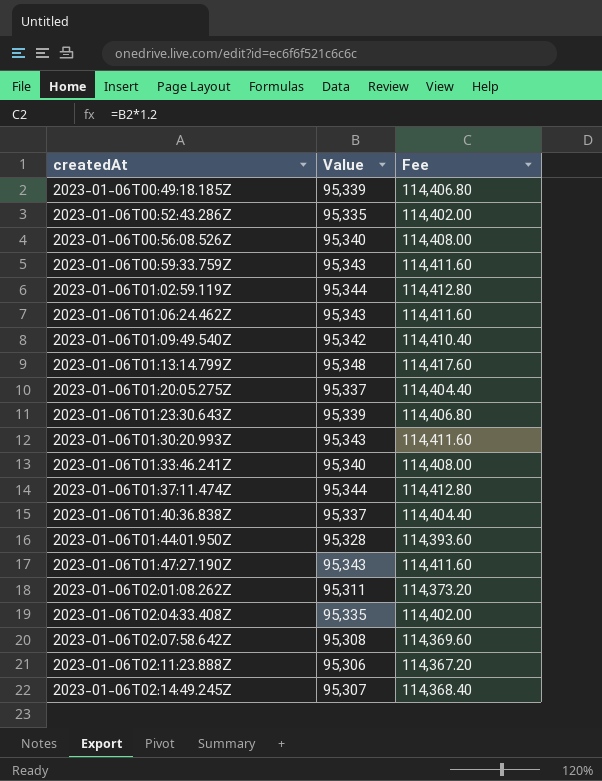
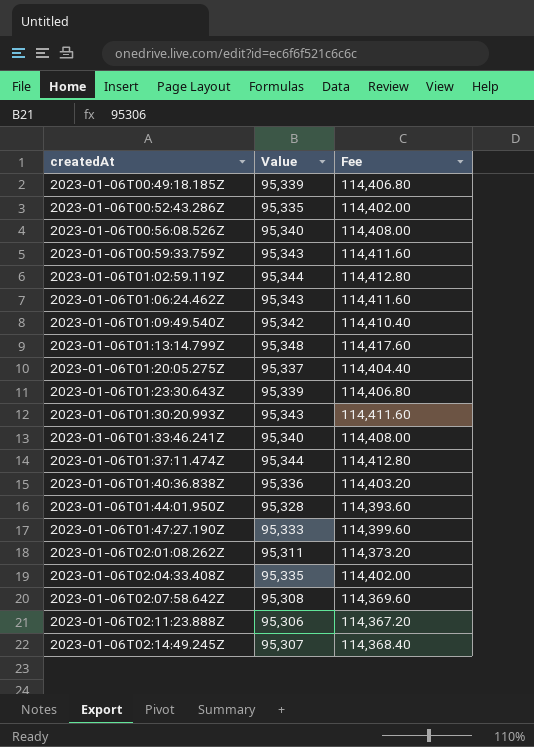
2023-01-06T01:40:36.838Z | Value: 95,337 -> 95,336
2023-01-06T01:40:36.838Z | Fee: 114,404.40 -> 114,403.20
2023-01-06T01:47:27.190Z | Value: 95,343 -> 95,333
2023-01-06T01:47:27.190Z | Fee: 114,411.60 -> 114,399.60

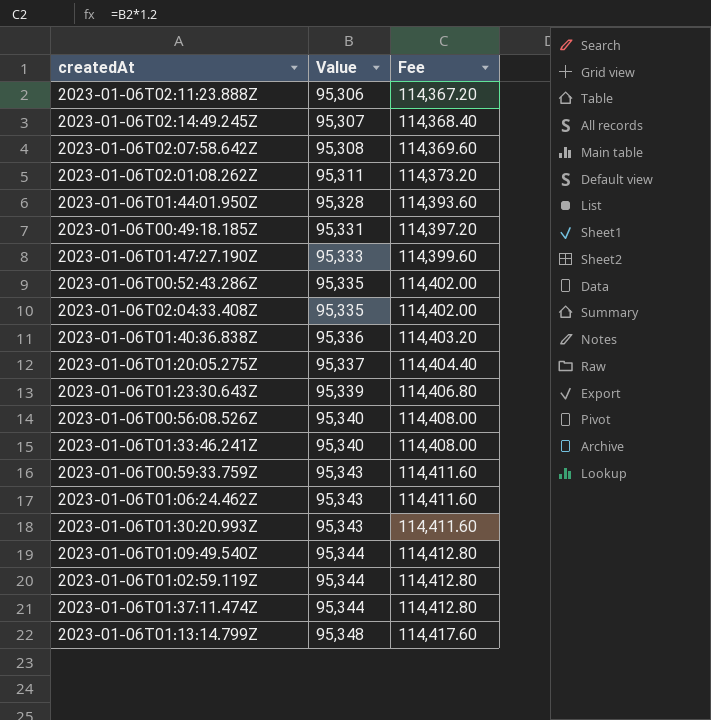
row order: createdAt ascending -> Value ascending
2023-01-06T00:49:18.185Z | Value: 95,339 -> 95,331
2023-01-06T00:49:18.185Z | Fee: 114,406.80 -> 114,397.20
2023-01-06T01:09:49.540Z | Value: 95,342 -> 95,344
2023-01-06T01:09:49.540Z | Fee: 114,410.40 -> 114,412.80

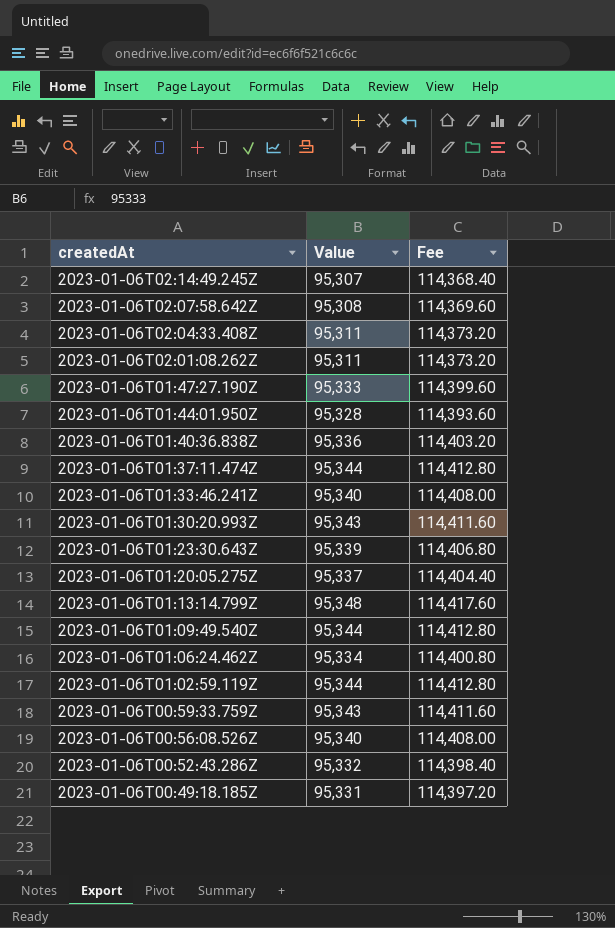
row order: Value ascending -> createdAt descending
row 2023-01-06T02:11:23.888Z: 95,306 | 114,367.20 -> none
2023-01-06T02:04:33.408Z | Value: 95,335 -> 95,311
2023-01-06T02:04:33.408Z | Fee: 114,402.00 -> 114,373.20
2023-01-06T01:06:24.462Z | Value: 95,343 -> 95,334
2023-01-06T01:06:24.462Z | Fee: 114,411.60 -> 114,400.80
2023-01-06T00:52:43.286Z | Value: 95,335 -> 95,332
2023-01-06T00:52:43.286Z | Fee: 114,402.00 -> 114,398.40

